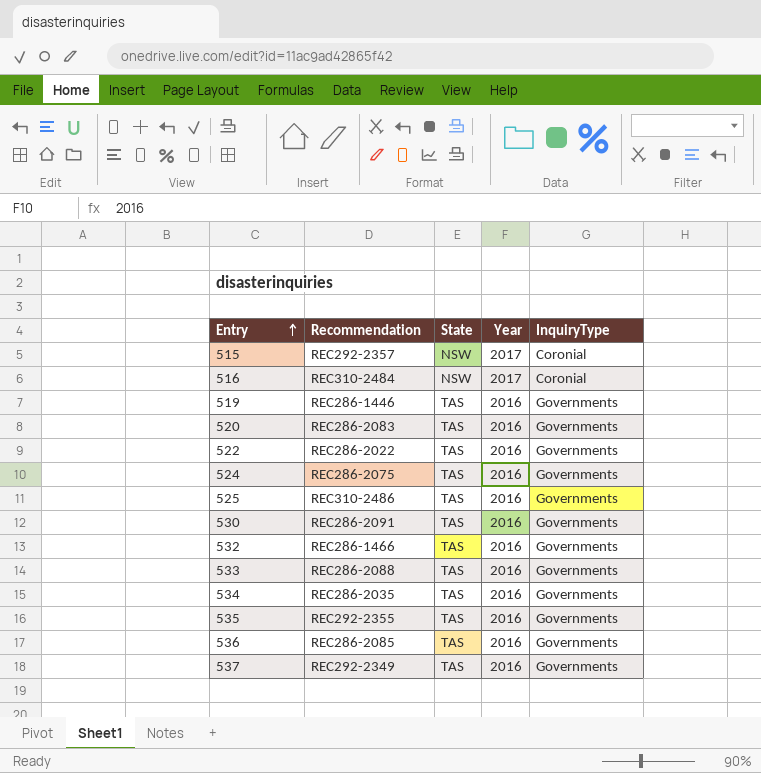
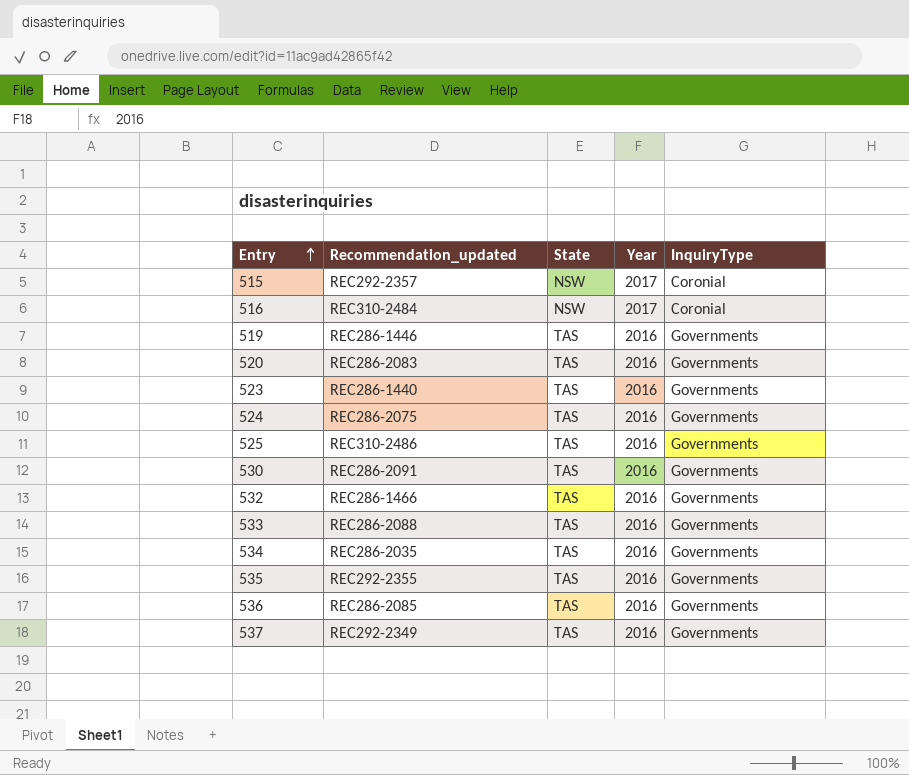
column name: Recommendation -> Recommendation_updated
row 522: REC286-2022 | TAS | 2016 | Governments -> none
row 523: none -> REC286-1440 | TAS | 2016 | Governments

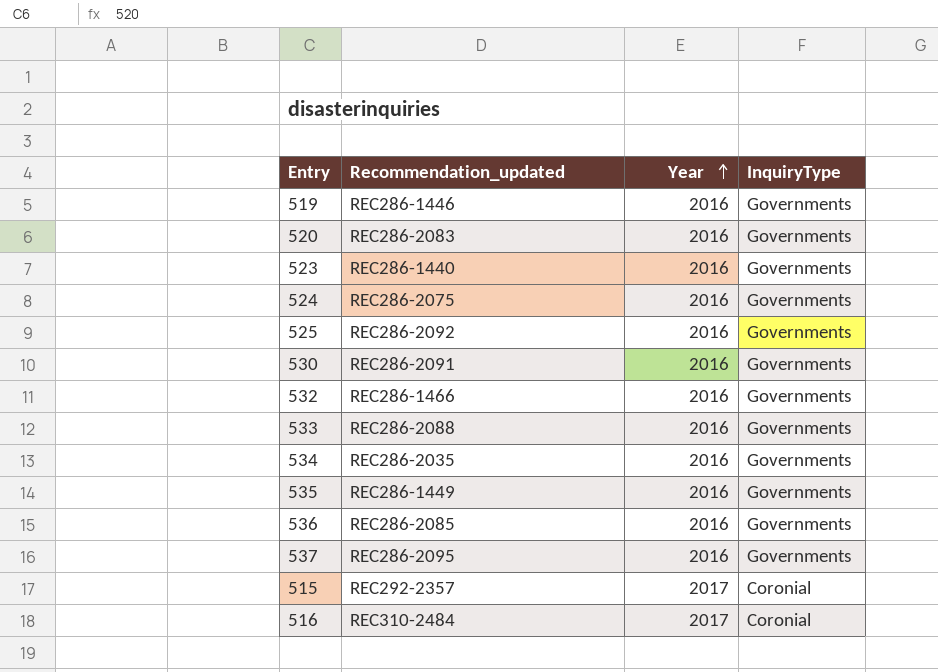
row order: Entry ascending -> Year ascending
column State | position: 3 -> none
525 | Recommendation_updated: REC310-2486 -> REC286-2092
535 | Recommendation_updated: REC292-2355 -> REC286-1449
537 | Recommendation_updated: REC292-2349 -> REC286-2095

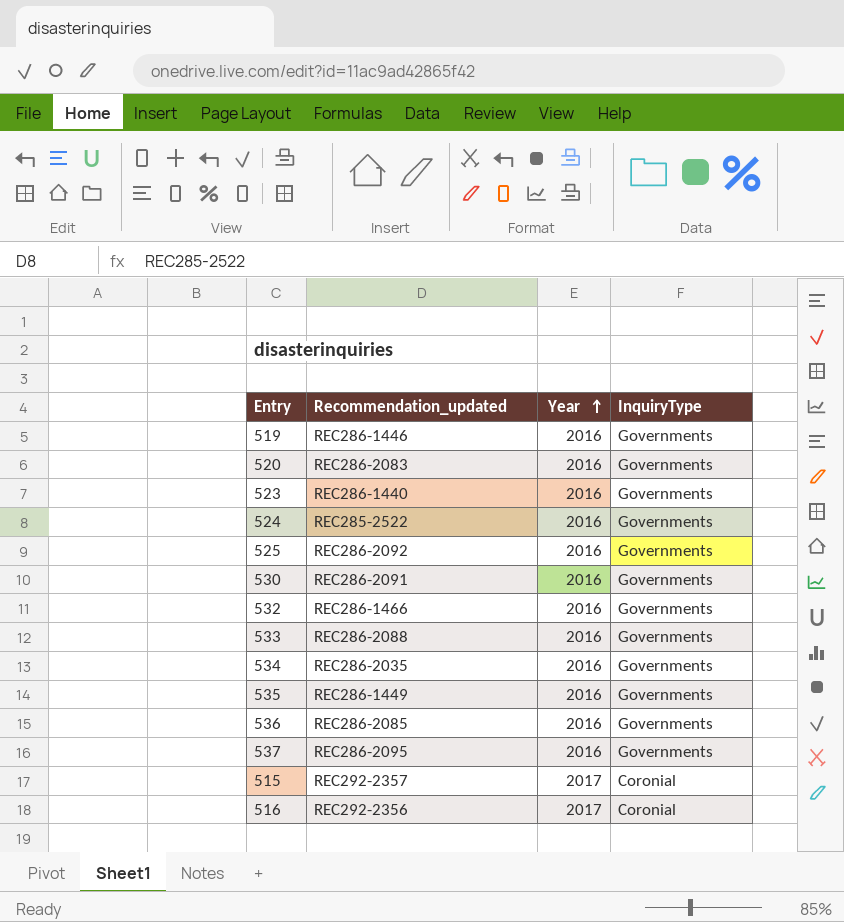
524 | Recommendation_updated: REC286-2075 -> REC285-2522
516 | Recommendation_updated: REC310-2484 -> REC292-2356

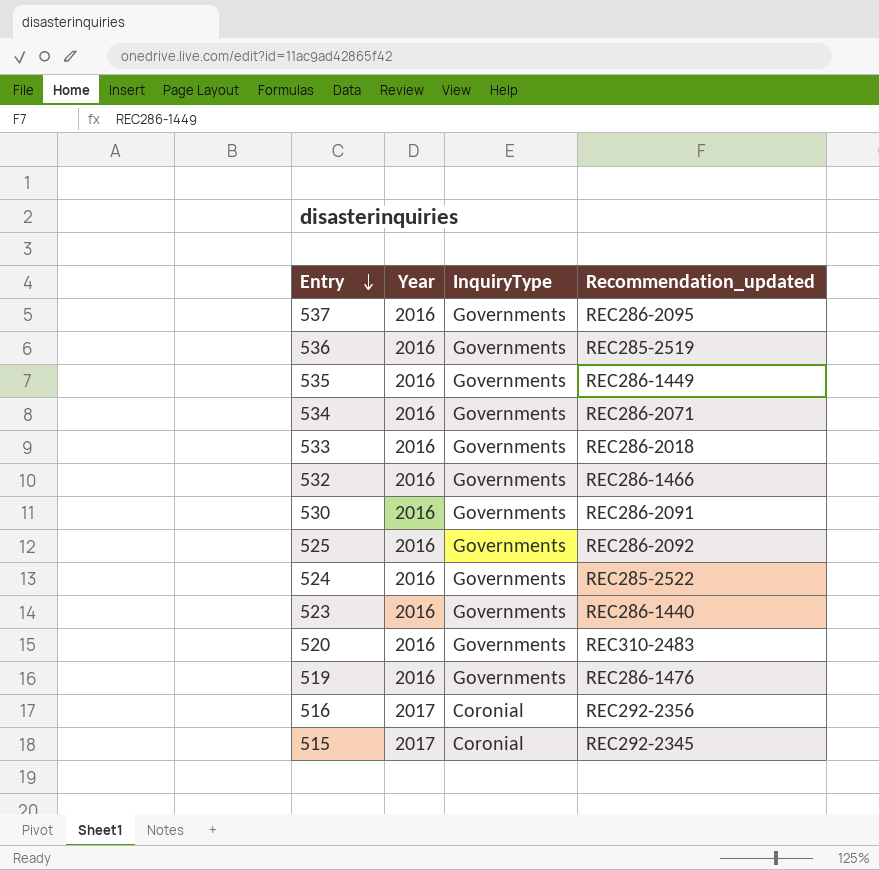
row order: Year ascending -> Entry descending
column Recommendation_updated | position: 2 -> 4
536 | Recommendation_updated: REC286-2085 -> REC285-2519
534 | Recommendation_updated: REC286-2035 -> REC286-2071
533 | Recommendation_updated: REC286-2088 -> REC286-2018
520 | Recommendation_updated: REC286-2083 -> REC310-2483
519 | Recommendation_updated: REC286-1446 -> REC286-1476
515 | Recommendation_updated: REC292-2357 -> REC292-2345

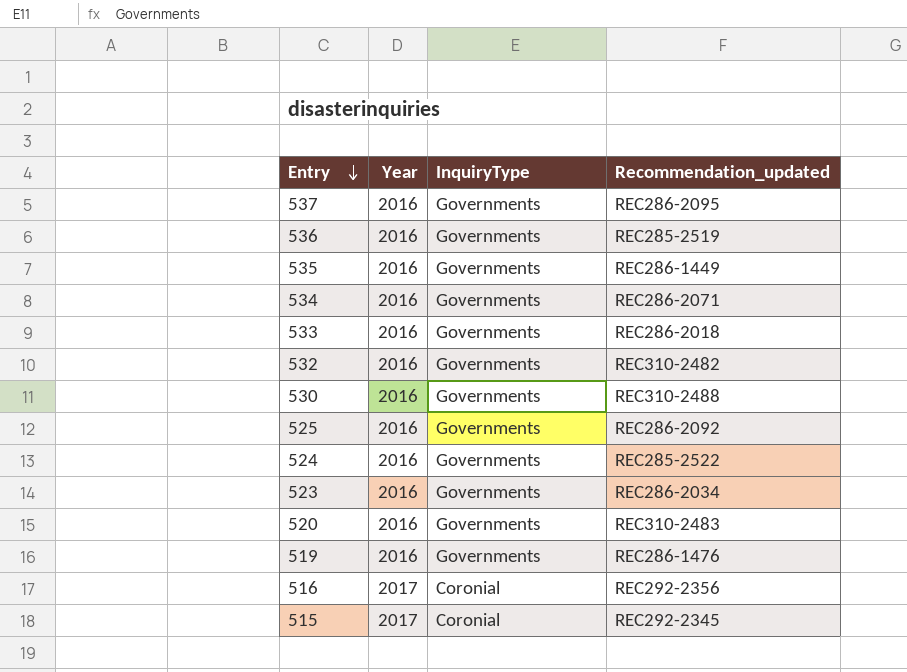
532 | Recommendation_updated: REC286-1466 -> REC310-2482
530 | Recommendation_updated: REC286-2091 -> REC310-2488
523 | Recommendation_updated: REC286-1440 -> REC286-2034

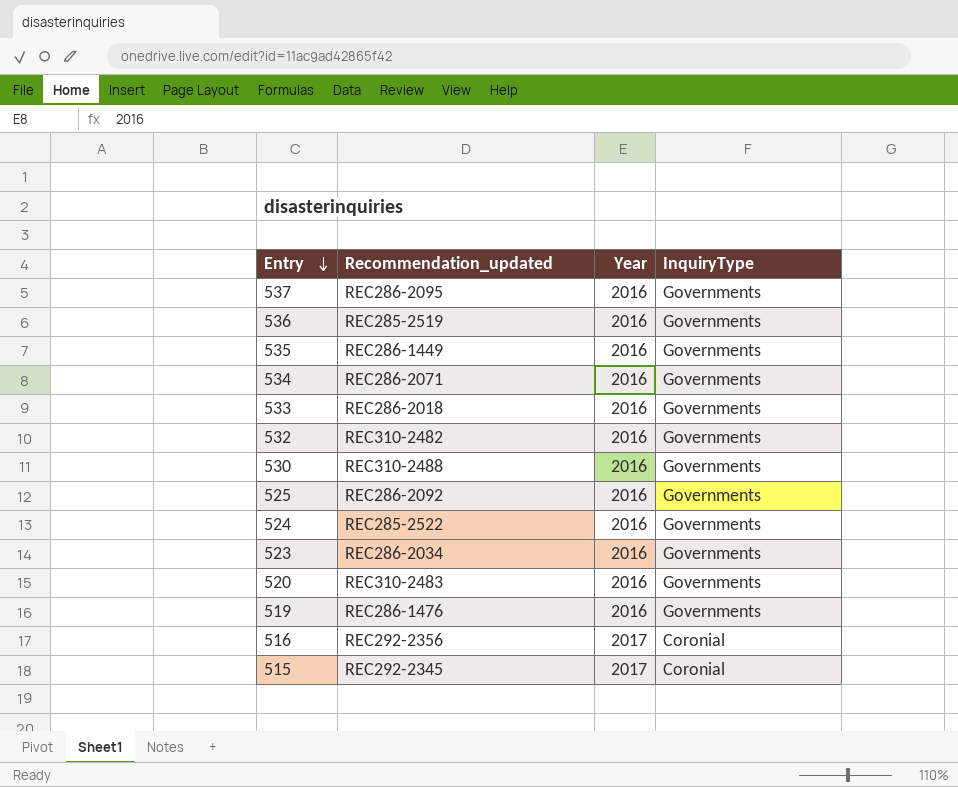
column Recommendation_updated | position: 4 -> 2

